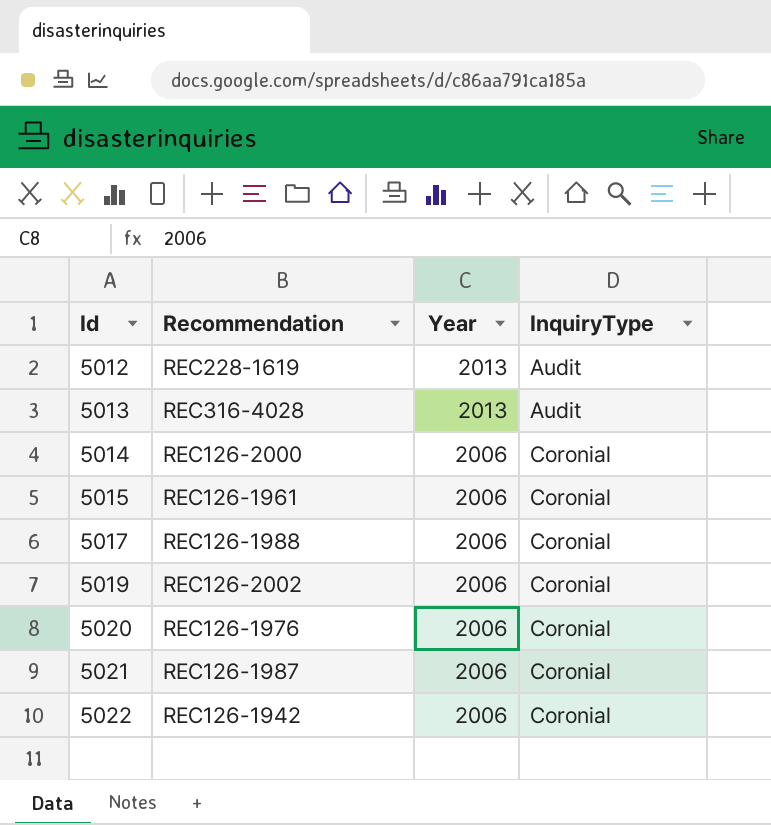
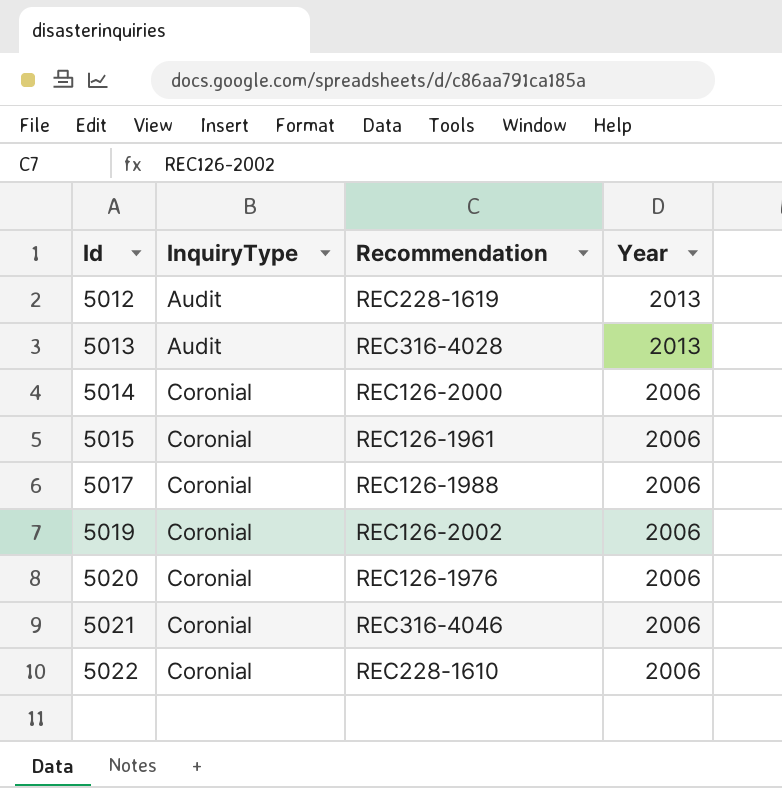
column InquiryType | position: 4 -> 2
5021 | Recommendation: REC126-1987 -> REC316-4046
5022 | Recommendation: REC126-1942 -> REC228-1610

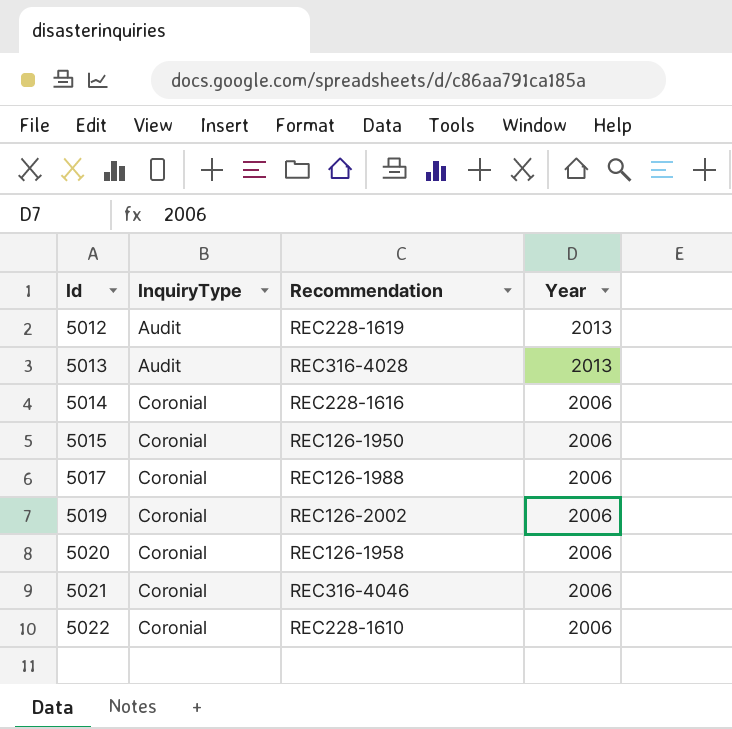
5014 | Recommendation: REC126-2000 -> REC228-1616
5015 | Recommendation: REC126-1961 -> REC126-1950
5020 | Recommendation: REC126-1976 -> REC126-1958

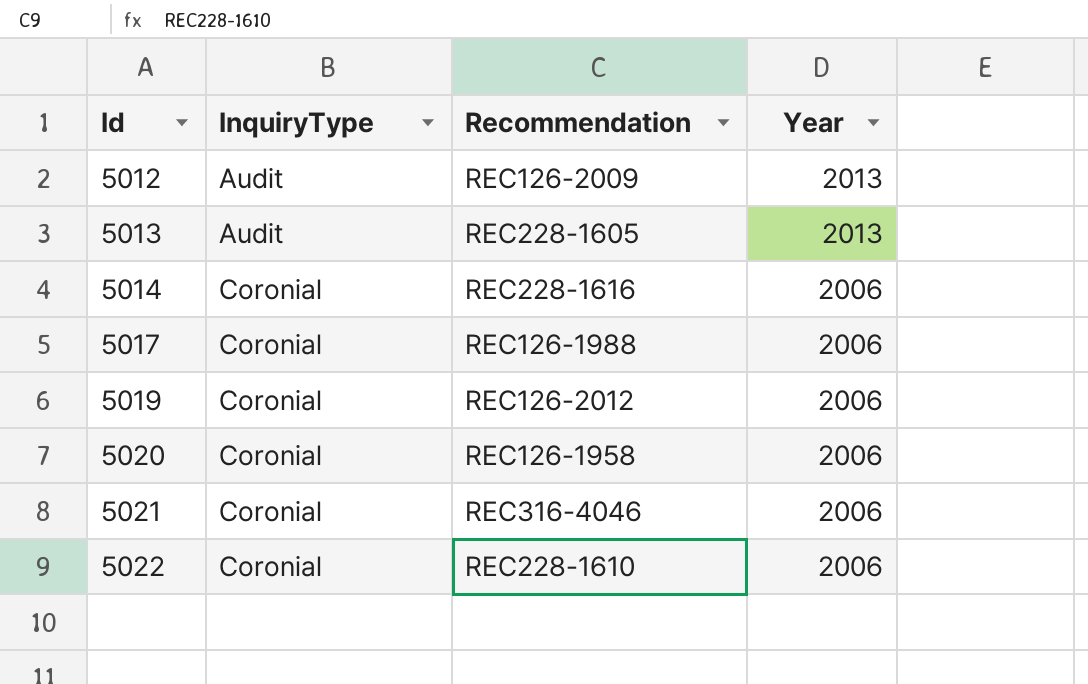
row 5015: Coronial | REC126-1950 | 2006 -> none
5012 | Recommendation: REC228-1619 -> REC126-2009
5013 | Recommendation: REC316-4028 -> REC228-1605
5019 | Recommendation: REC126-2002 -> REC126-2012

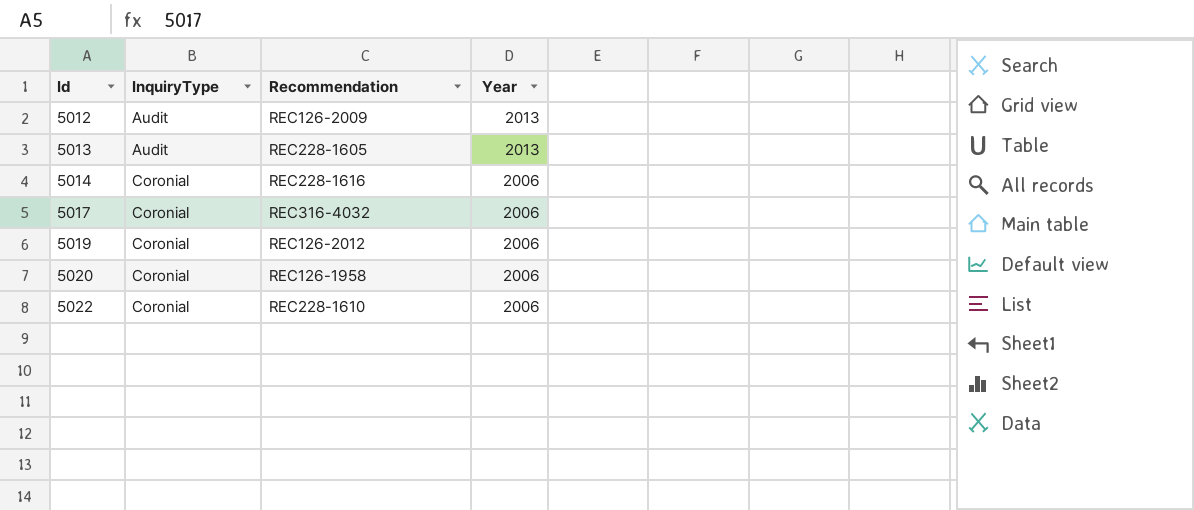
row 5021: Coronial | REC316-4046 | 2006 -> none
5017 | Recommendation: REC126-1988 -> REC316-4032

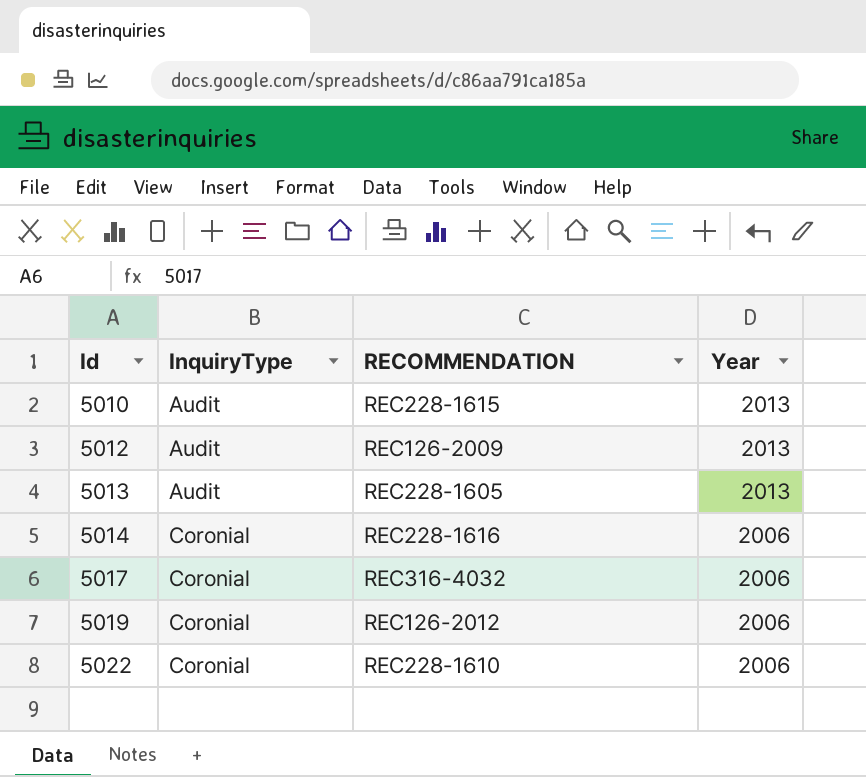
column name: Recommendation -> RECOMMENDATION
row 5020: Coronial | REC126-1958 | 2006 -> none
row 5010: none -> Audit | REC228-1615 | 2013

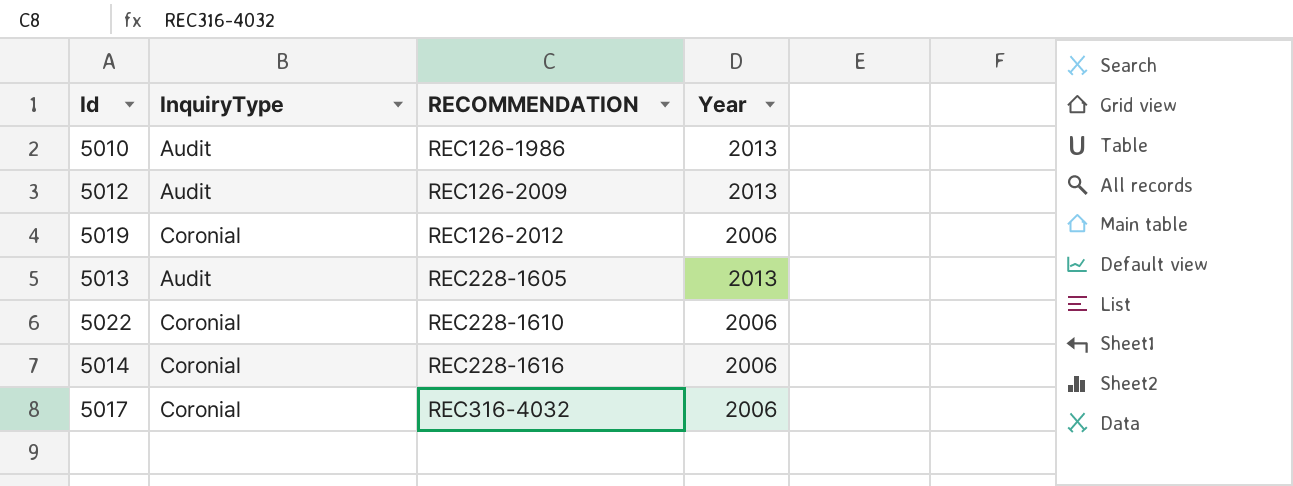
row order: Id ascending -> RECOMMENDATION ascending
5010 | RECOMMENDATION: REC228-1615 -> REC126-1986

